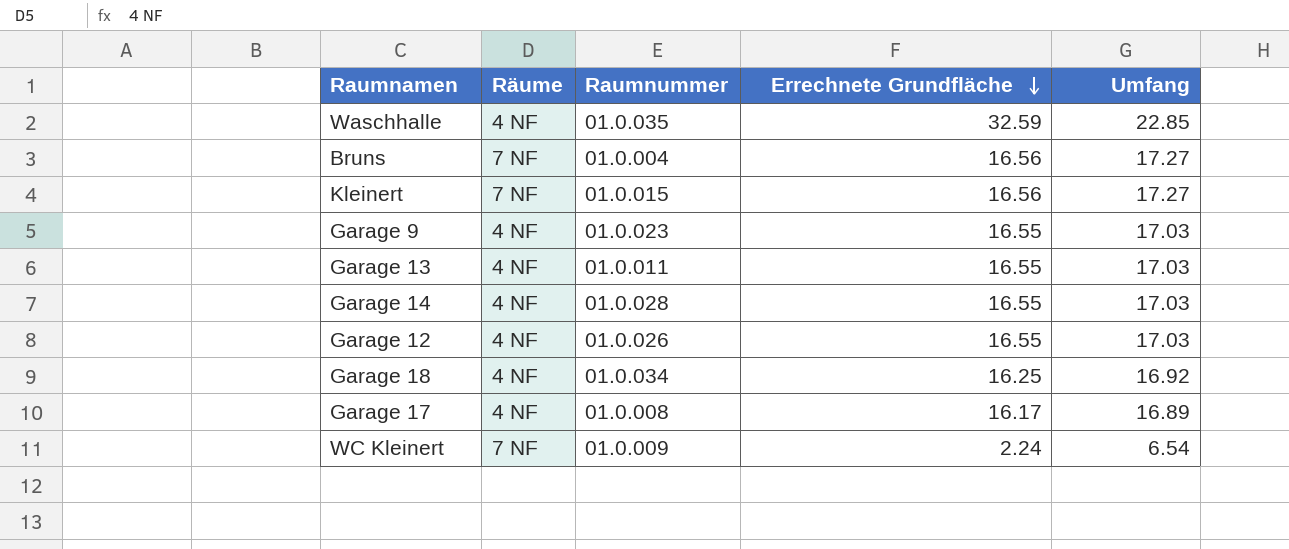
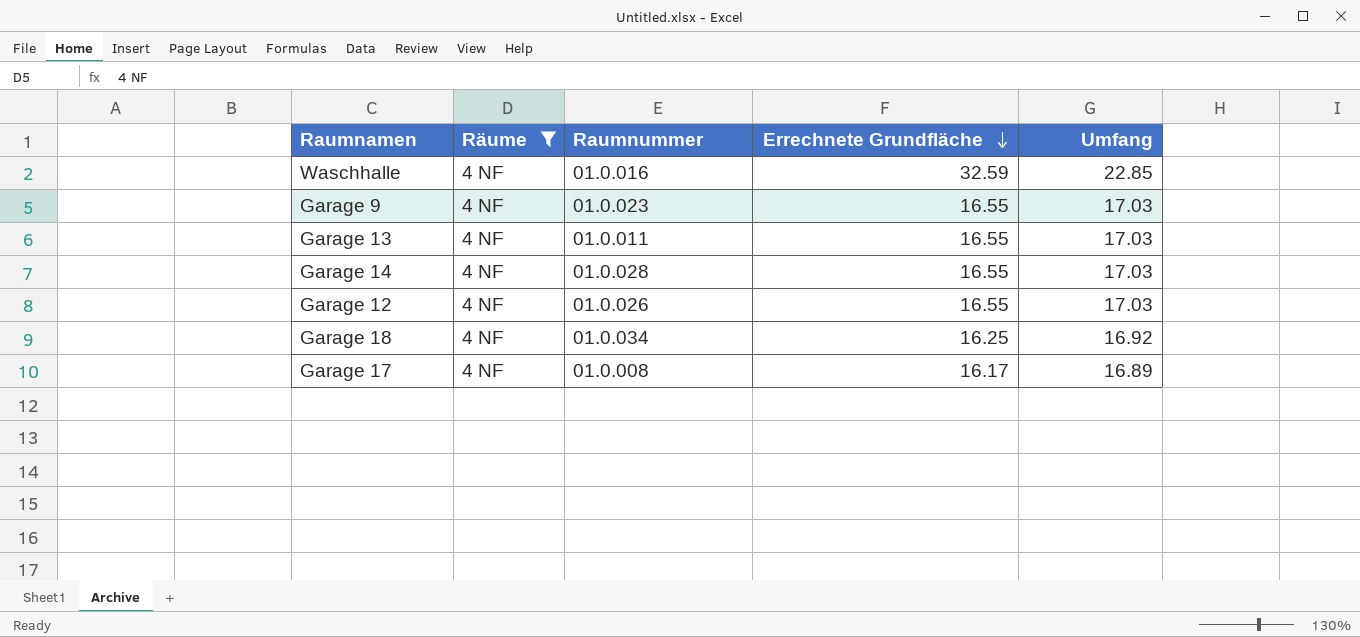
filter: none -> Räume = 4 NF
Waschhalle | Raumnummer: 01.0.035 -> 01.0.016

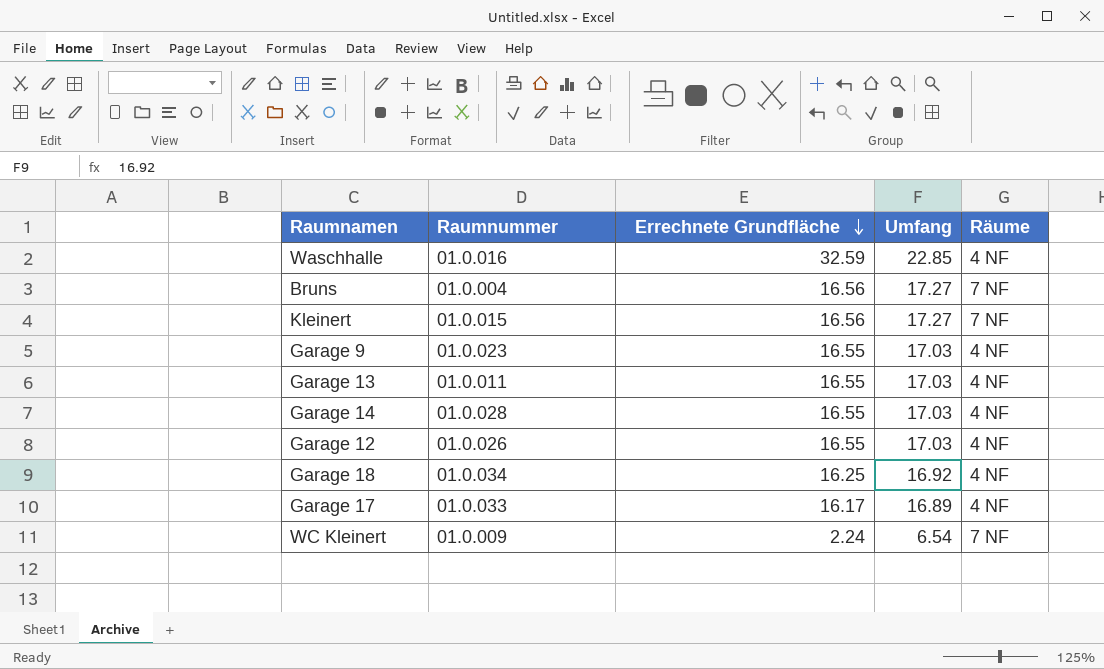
filter: Räume = 4 NF -> none
column Räume | position: 2 -> 5
Garage 17 | Raumnummer: 01.0.008 -> 01.0.033

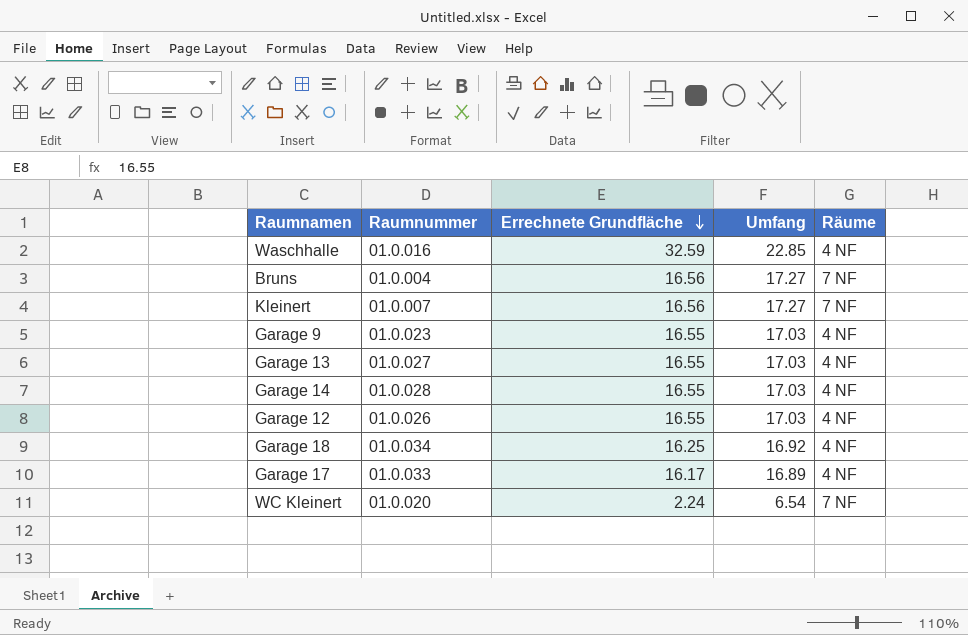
Kleinert | Raumnummer: 01.0.015 -> 01.0.007
Garage 13 | Raumnummer: 01.0.011 -> 01.0.027
WC Kleinert | Raumnummer: 01.0.009 -> 01.0.020

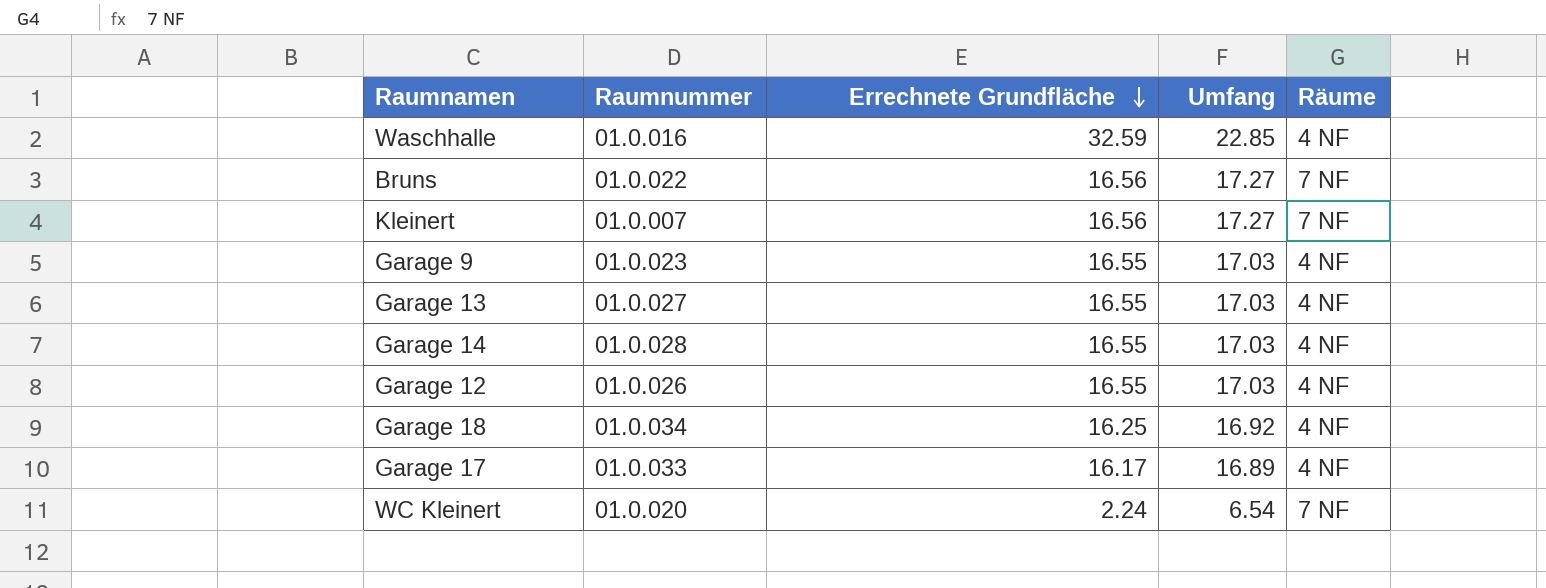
Bruns | Raumnummer: 01.0.004 -> 01.0.022

